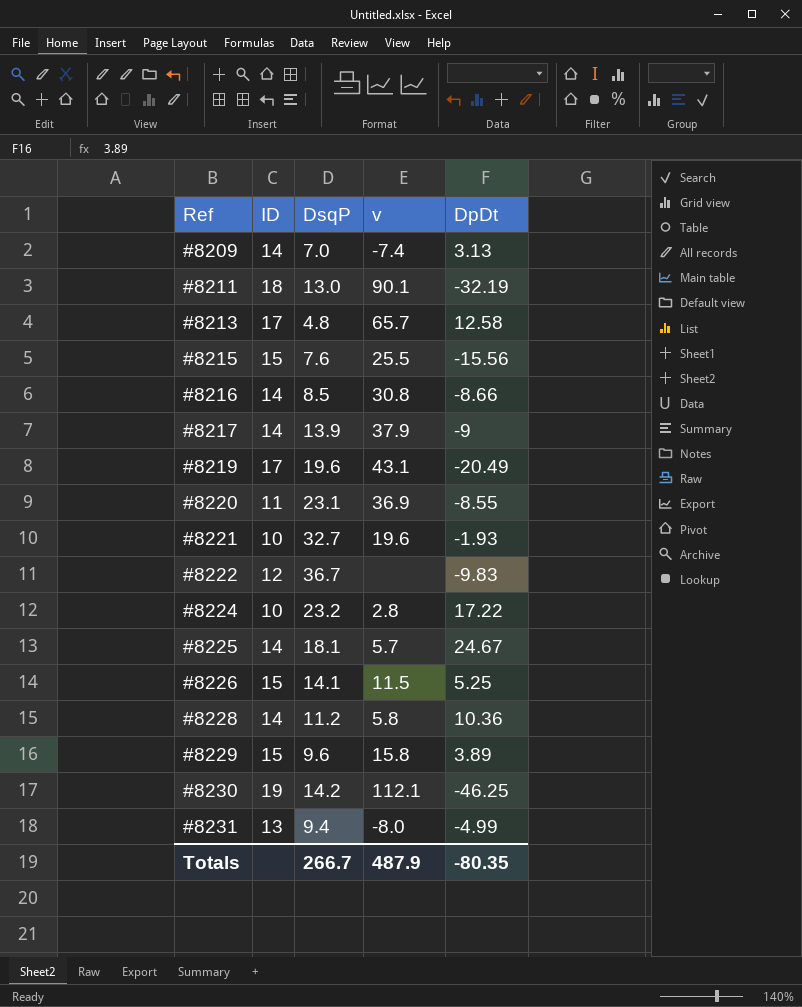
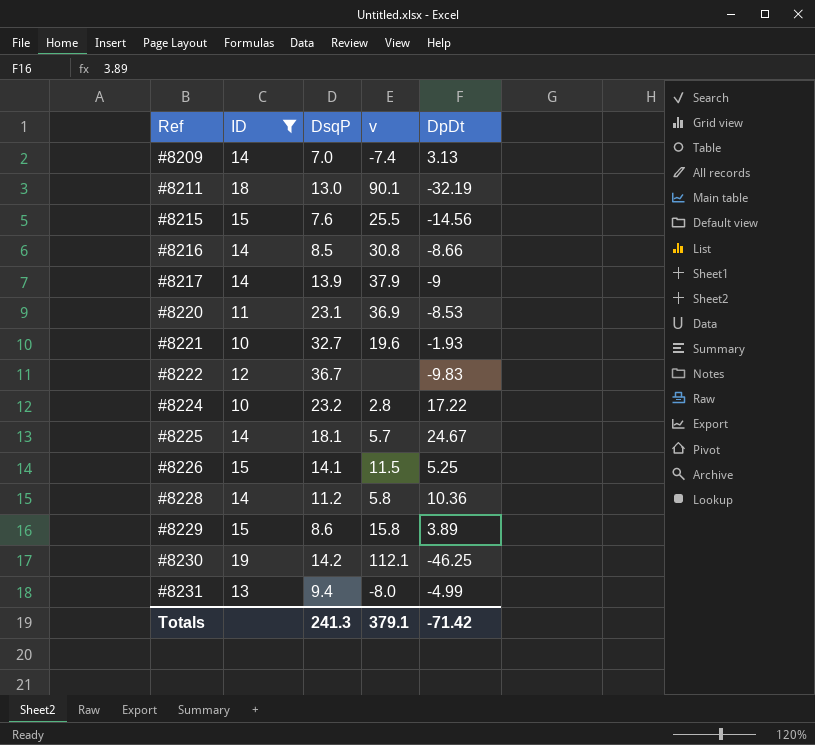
filter: none -> ID != 17
#8215 | DpDt: -15.56 -> -14.56
#8220 | DpDt: -8.55 -> -8.53
#8229 | DsqP: 9.6 -> 8.6
Totals | DsqP: 266.7 -> 241.3
Totals | v: 487.9 -> 379.1
Totals | DpDt: -80.35 -> -71.42

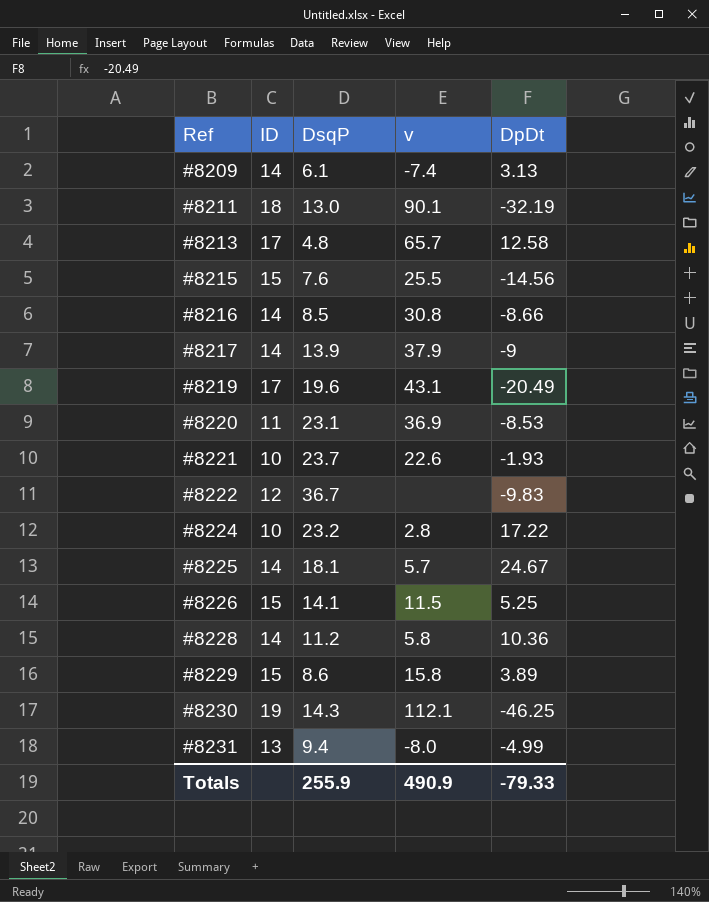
filter: ID != 17 -> none
#8209 | DsqP: 7.0 -> 6.1
#8221 | DsqP: 32.7 -> 23.7
#8221 | v: 19.6 -> 22.6
#8230 | DsqP: 14.2 -> 14.3
Totals | DsqP: 241.3 -> 255.9
Totals | v: 379.1 -> 490.9
Totals | DpDt: -71.42 -> -79.33

